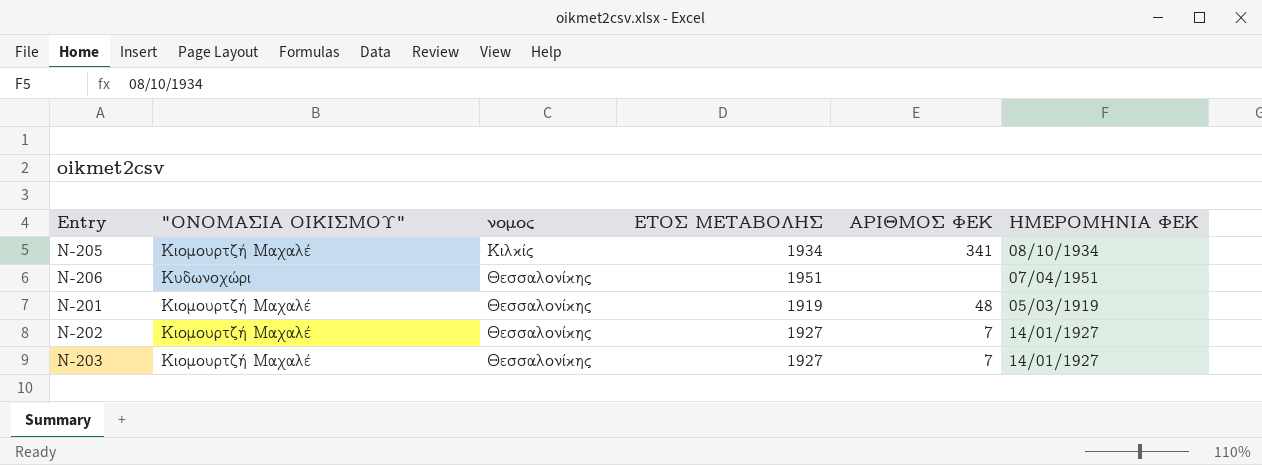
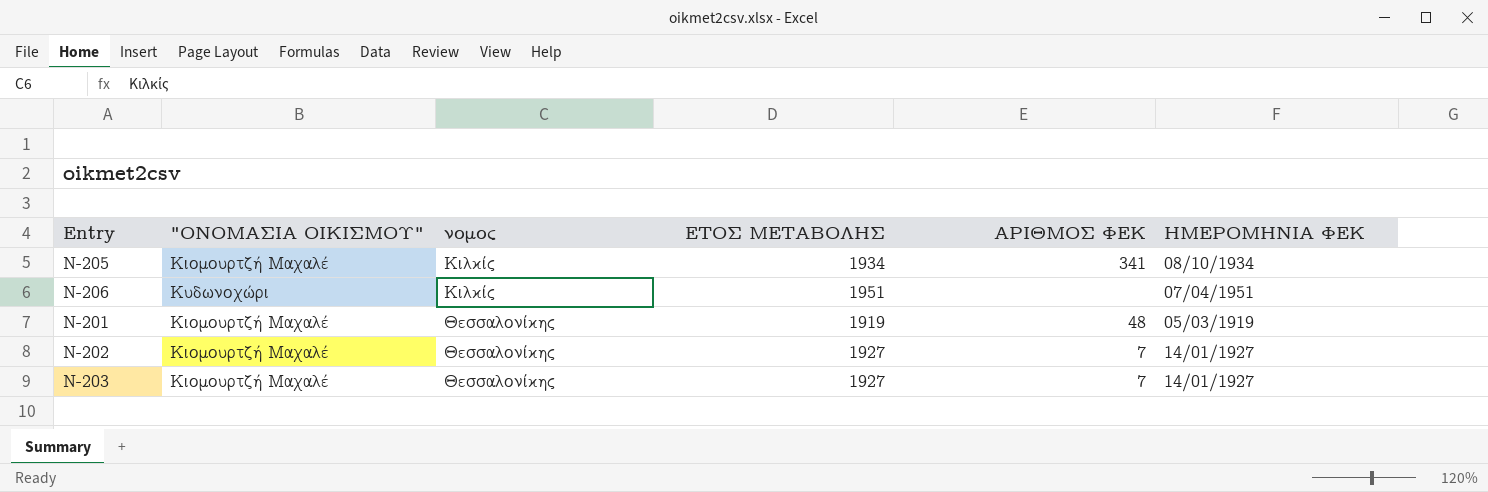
N-206 | νομος: Θεσσαλονίκης -> Κιλκίς

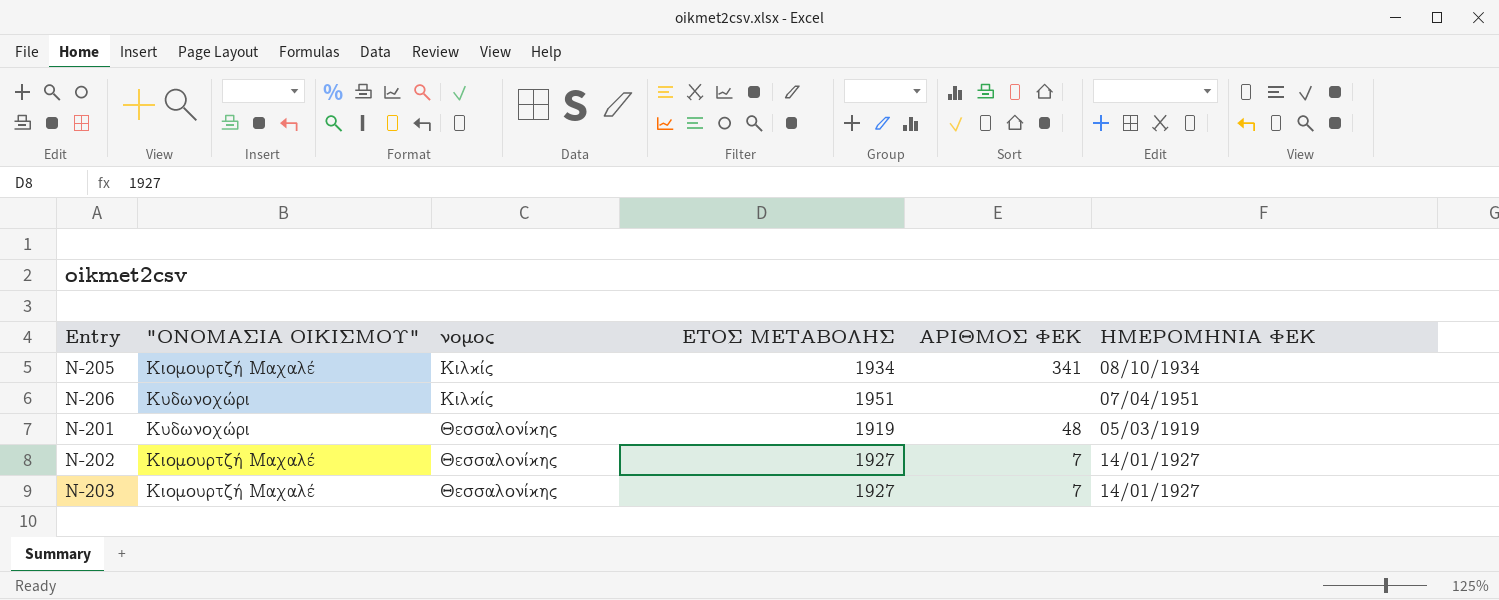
N-201 | "ΟΝΟΜΑΣΙΑ ΟΙΚΙΣΜΟΥ": Κιομουρτζή Μαχαλέ -> Κυδωνοχώρι

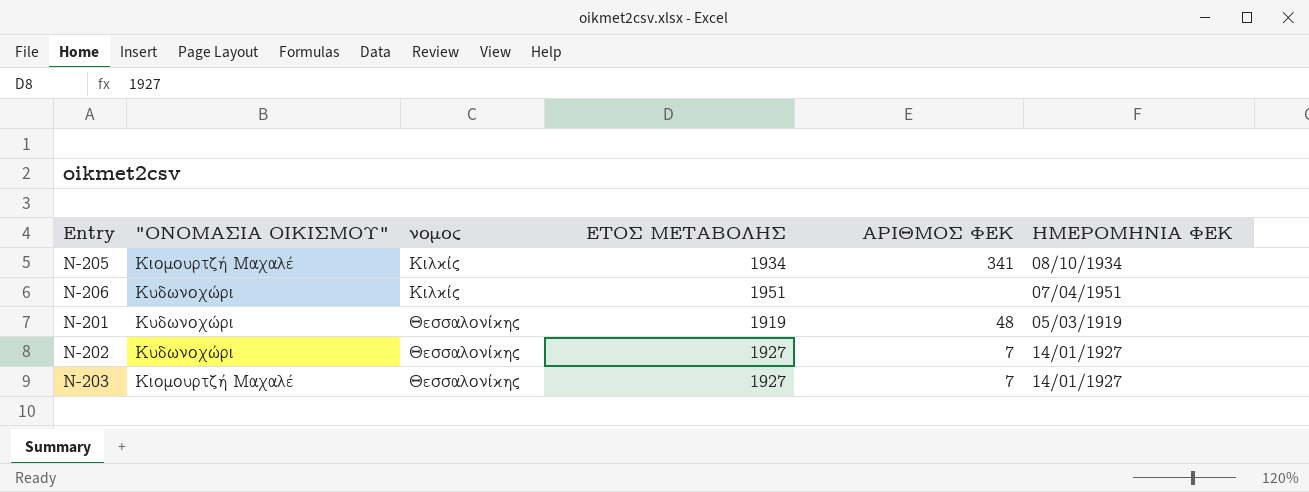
N-202 | "ΟΝΟΜΑΣΙΑ ΟΙΚΙΣΜΟΥ": Κιομουρτζή Μαχαλέ -> Κυδωνοχώρι

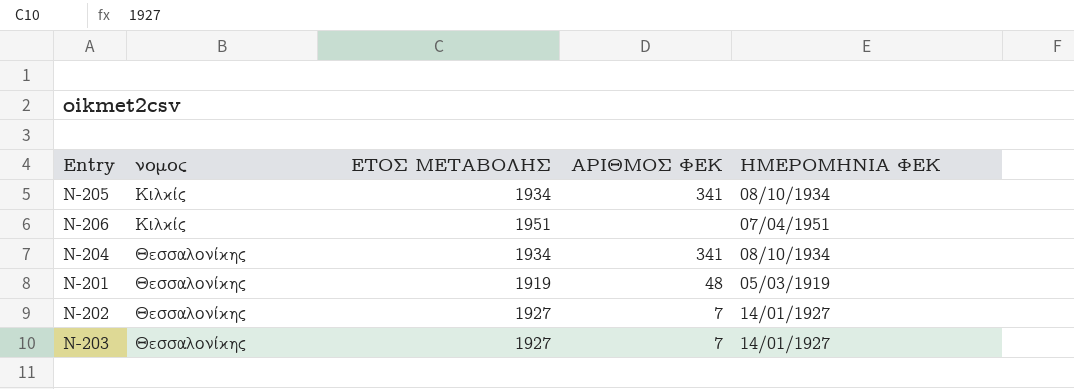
column "ΟΝΟΜΑΣΙΑ ΟΙΚΙΣΜΟΥ" | position: 2 -> none
row N-204: none -> Θεσσαλονίκης | 1934 | 341 | 08/10/1934

